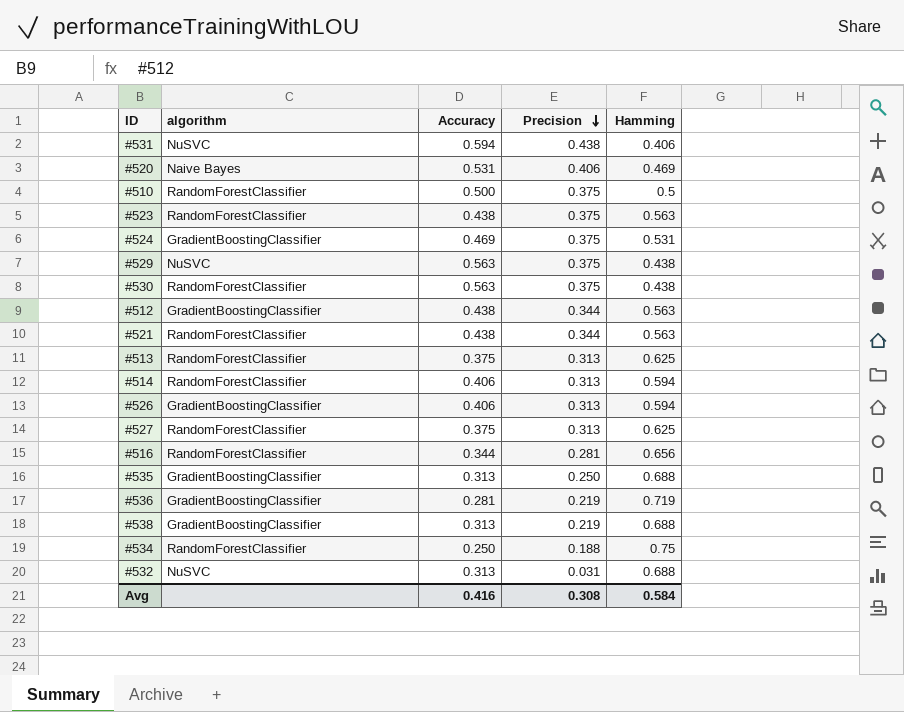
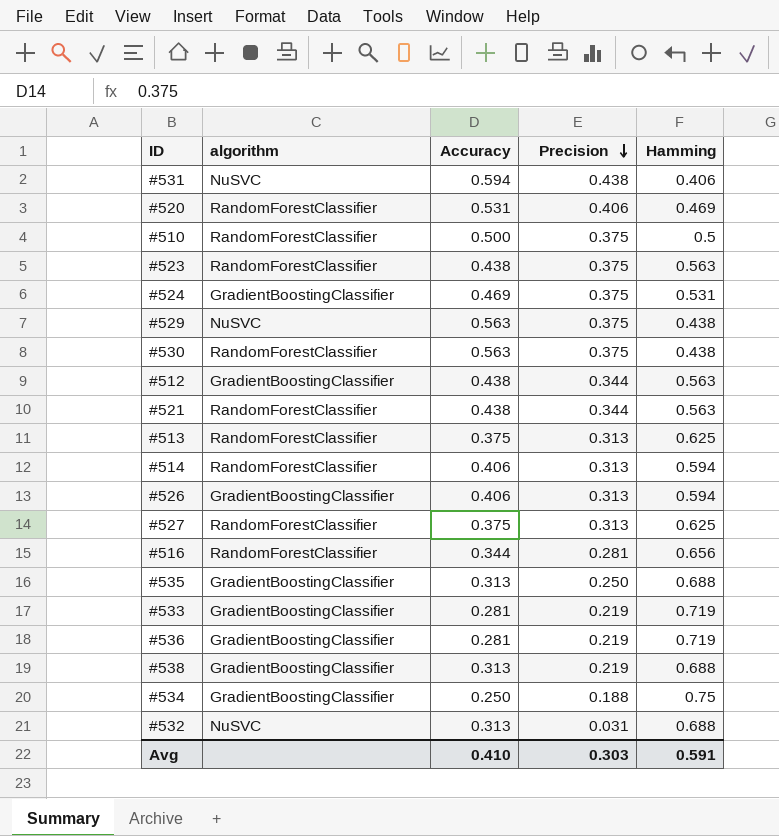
#520 | algorithm: Naive Bayes -> RandomForestClassifier
row #533: none -> GradientBoostingClassifier | 0.281 | 0.219 | 0.719
#534 | algorithm: RandomForestClassifier -> GradientBoostingClassifier
Avg | Accuracy: 0.416 -> 0.410
Avg | Precision: 0.308 -> 0.303
Avg | Hamming: 0.584 -> 0.591

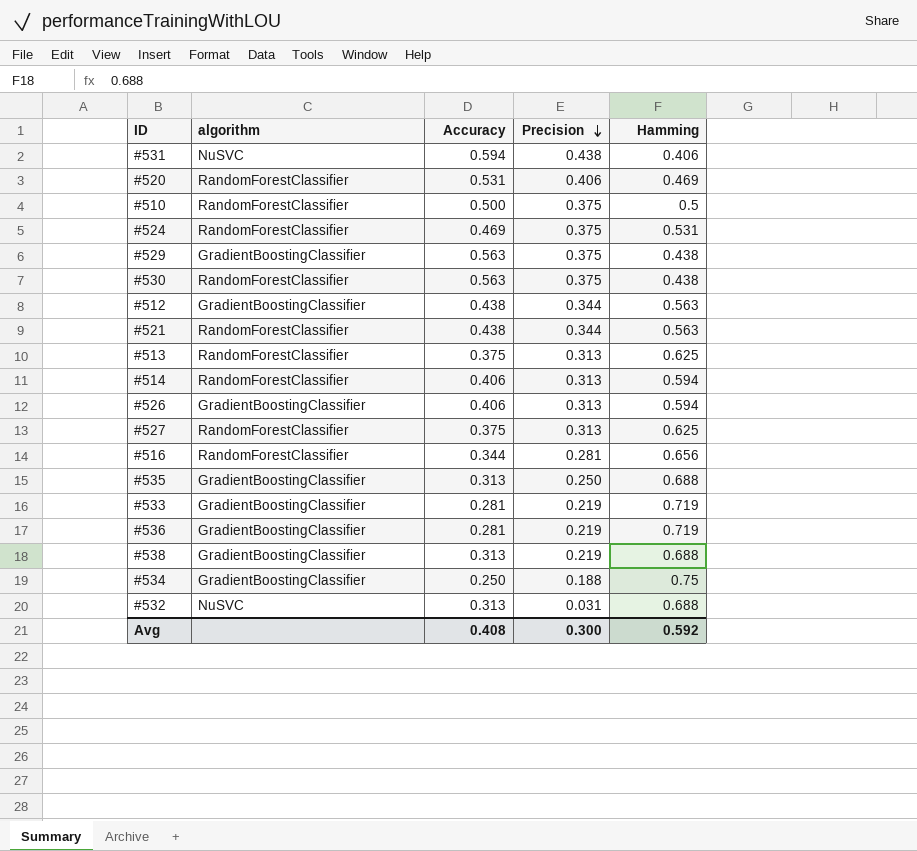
row #523: RandomForestClassifier | 0.438 | 0.375 | 0.563 -> none
#524 | algorithm: GradientBoostingClassifier -> RandomForestClassifier
#529 | algorithm: NuSVC -> GradientBoostingClassifier
Avg | Accuracy: 0.410 -> 0.408
Avg | Precision: 0.303 -> 0.300
Avg | Hamming: 0.591 -> 0.592

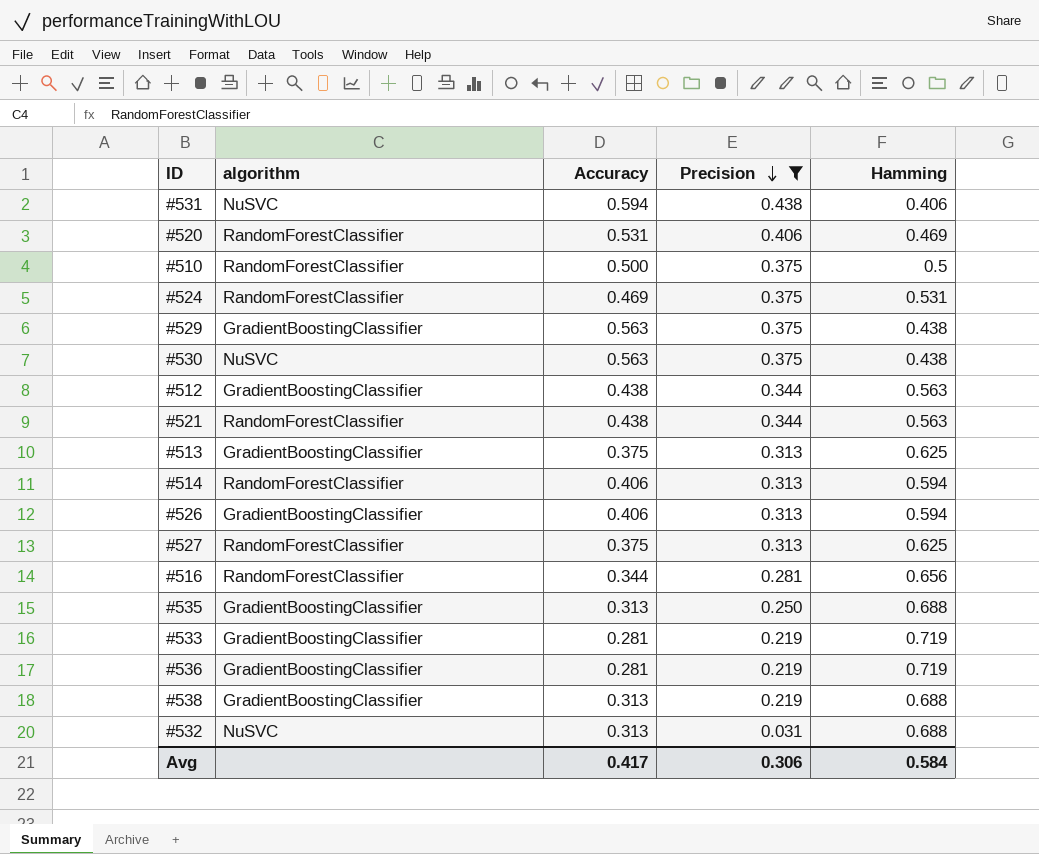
filter: none -> Precision != 0.188
#530 | algorithm: RandomForestClassifier -> NuSVC
#513 | algorithm: RandomForestClassifier -> GradientBoostingClassifier
Avg | Accuracy: 0.408 -> 0.417
Avg | Precision: 0.300 -> 0.306
Avg | Hamming: 0.592 -> 0.584

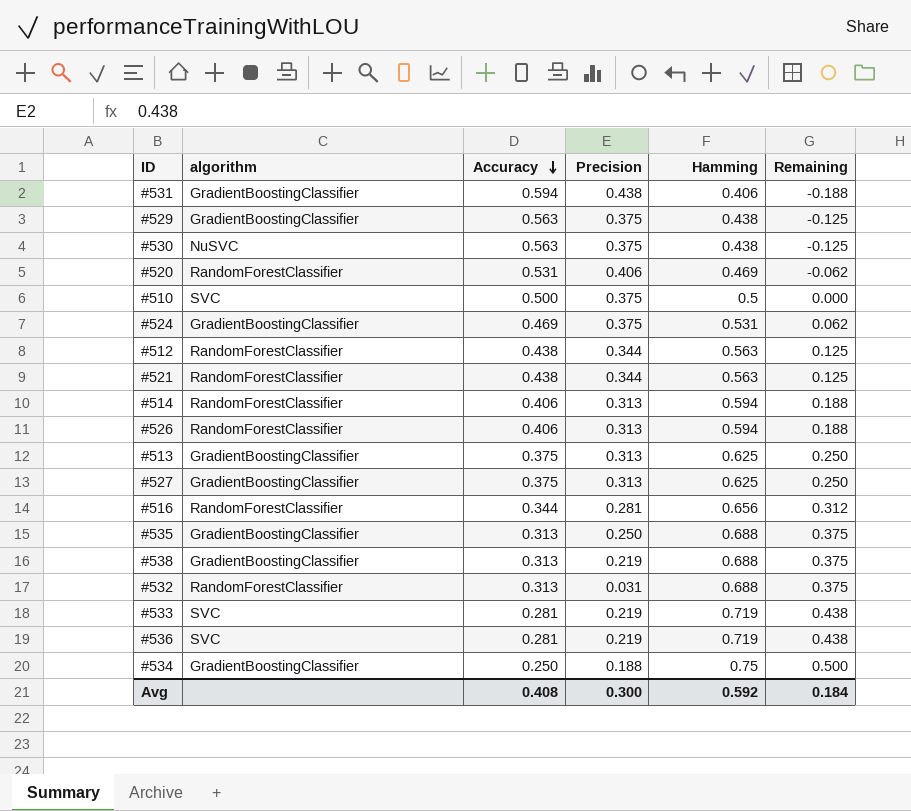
filter: Precision != 0.188 -> none
row order: Precision descending -> Accuracy descending
column Remaining | formula: none -> [Hamming] - [Accuracy]
#531 | algorithm: NuSVC -> GradientBoostingClassifier
#510 | algorithm: RandomForestClassifier -> SVC
#524 | algorithm: RandomForestClassifier -> GradientBoostingClassifier
#512 | algorithm: GradientBoostingClassifier -> RandomForestClassifier
#526 | algorithm: GradientBoostingClassifier -> RandomForestClassifier
#527 | algorithm: RandomForestClassifier -> GradientBoostingClassifier
#532 | algorithm: NuSVC -> RandomForestClassifier
#533 | algorithm: GradientBoostingClassifier -> SVC
#536 | algorithm: GradientBoostingClassifier -> SVC
Avg | Accuracy: 0.417 -> 0.408
Avg | Precision: 0.306 -> 0.300
Avg | Hamming: 0.584 -> 0.592

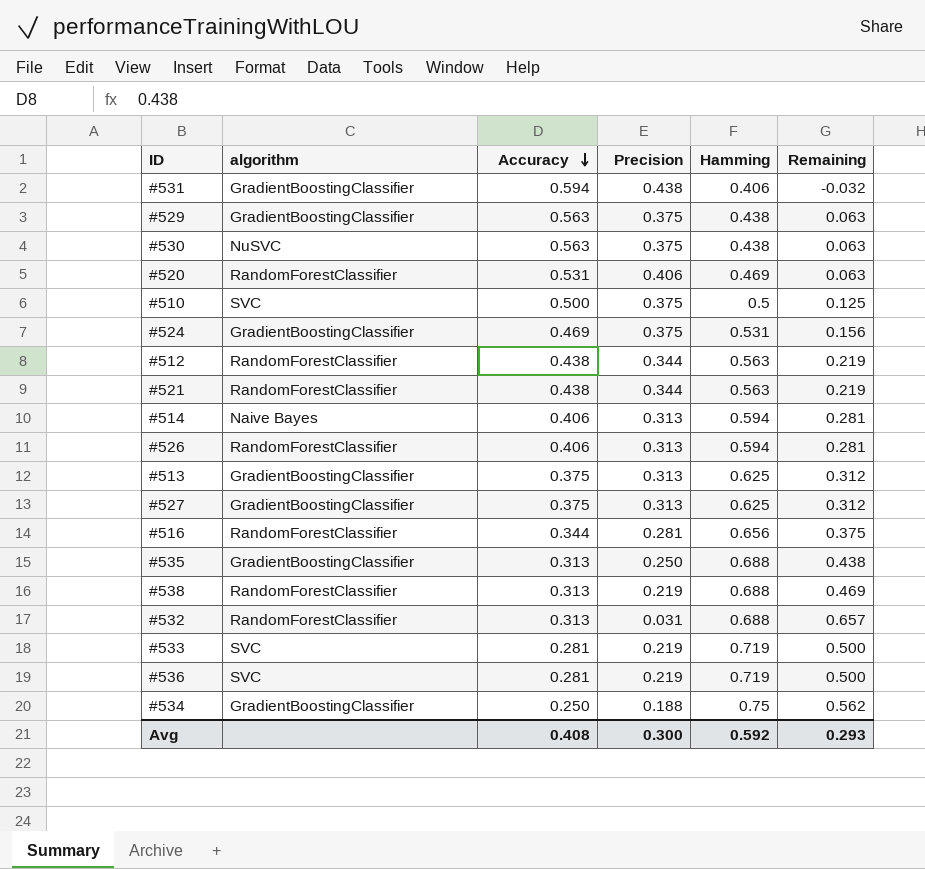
column Remaining | formula: [Hamming] - [Accuracy] -> [Hamming] - [Precision]
#514 | algorithm: RandomForestClassifier -> Naive Bayes
#538 | algorithm: GradientBoostingClassifier -> RandomForestClassifier
Avg | Remaining: 0.184 -> 0.293

